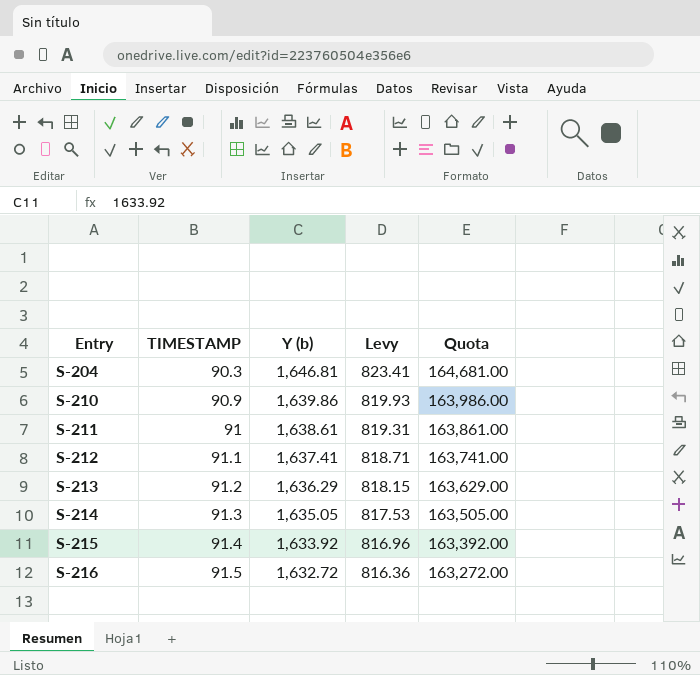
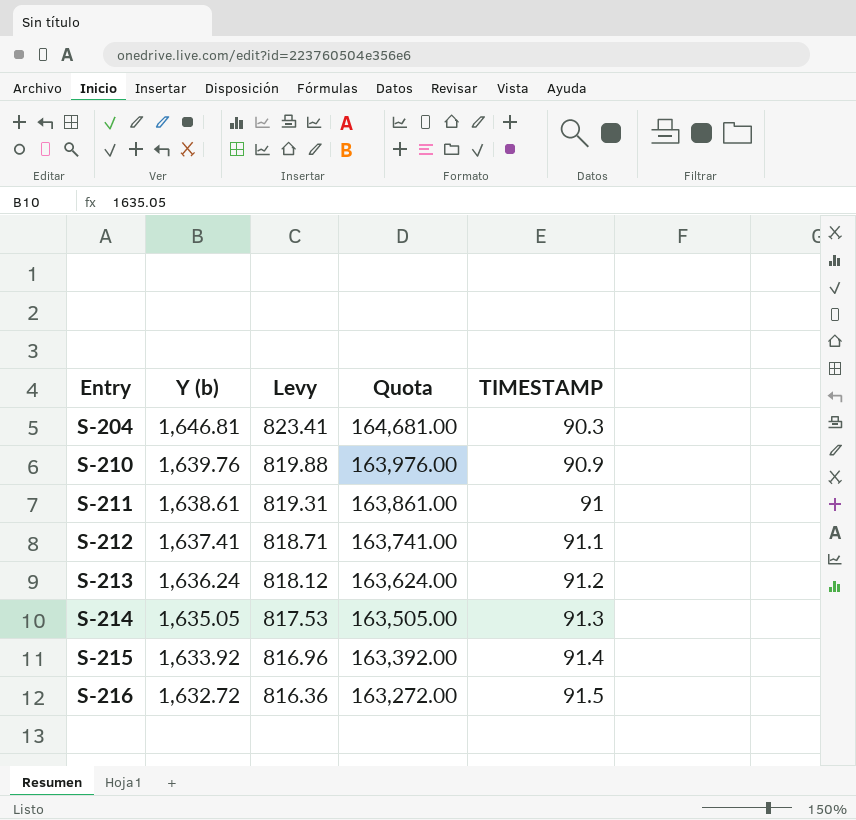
column TIMESTAMP | position: 2 -> 5
S-210 | Y (b): 1,639.86 -> 1,639.76
S-210 | Levy: 819.93 -> 819.88
S-210 | Quota: 163,986.00 -> 163,976.00
S-213 | Y (b): 1,636.29 -> 1,636.24
S-213 | Levy: 818.15 -> 818.12
S-213 | Quota: 163,629.00 -> 163,624.00

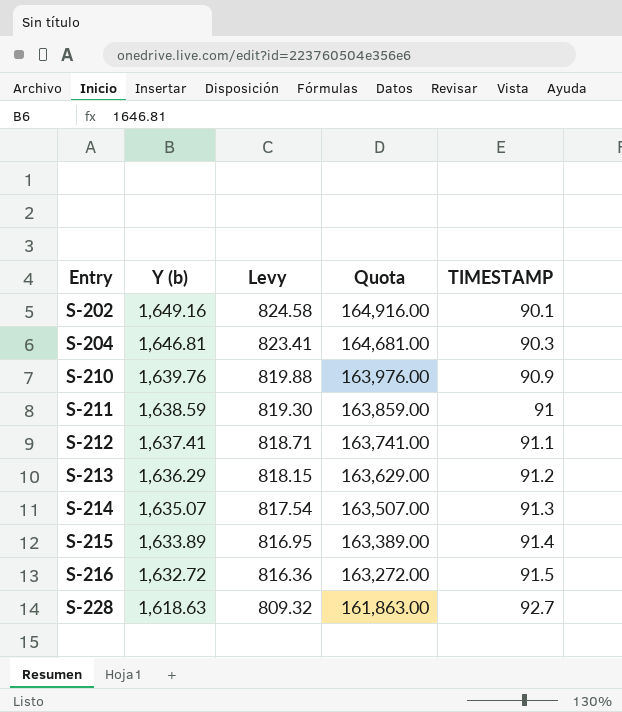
row S-202: none -> 1,649.16 | 824.58 | 164,916.00 | 90.1
S-211 | Y (b): 1,638.61 -> 1,638.59
S-211 | Levy: 819.31 -> 819.30
S-211 | Quota: 163,861.00 -> 163,859.00
S-213 | Y (b): 1,636.24 -> 1,636.29
S-213 | Levy: 818.12 -> 818.15
S-213 | Quota: 163,624.00 -> 163,629.00
S-214 | Y (b): 1,635.05 -> 1,635.07
S-214 | Levy: 817.53 -> 817.54
S-214 | Quota: 163,505.00 -> 163,507.00
S-215 | Y (b): 1,633.92 -> 1,633.89
S-215 | Levy: 816.96 -> 816.95
S-215 | Quota: 163,392.00 -> 163,389.00
row S-228: none -> 1,618.63 | 809.32 | 161,863.00 | 92.7

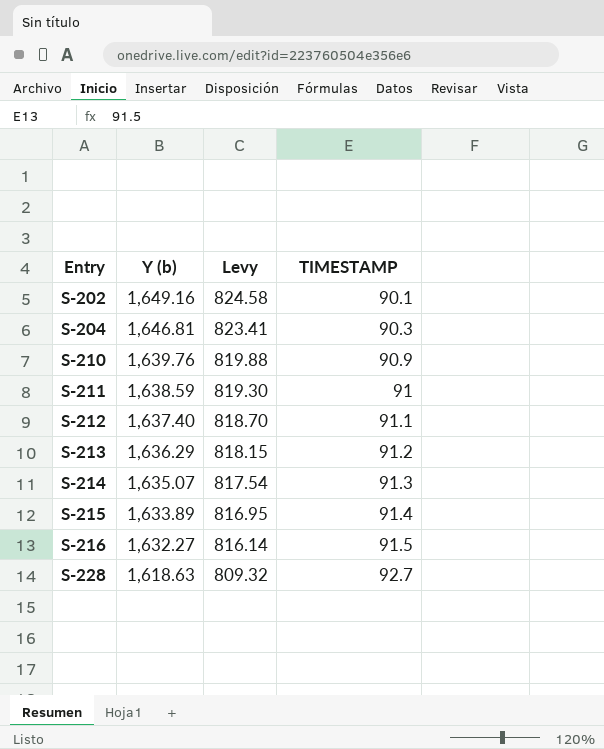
column Quota | formula: [Y (b)] * 100 -> none
S-212 | Y (b): 1,637.41 -> 1,637.40
S-212 | Levy: 818.71 -> 818.70
S-216 | Y (b): 1,632.72 -> 1,632.27
S-216 | Levy: 816.36 -> 816.14

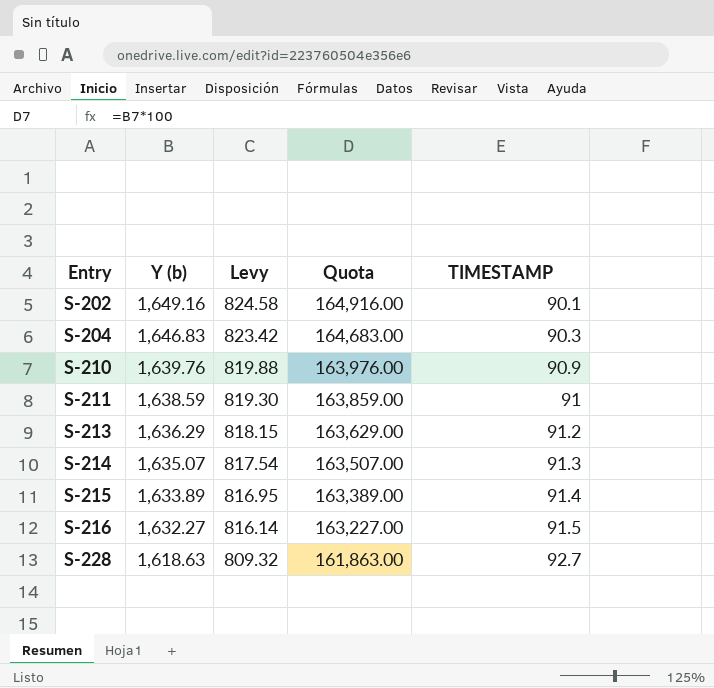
column Quota | formula: none -> [Y (b)] * 100
row S-212: 1,637.40 | 818.70 | 91.1 -> none
S-204 | Y (b): 1,646.81 -> 1,646.83
S-204 | Levy: 823.41 -> 823.42

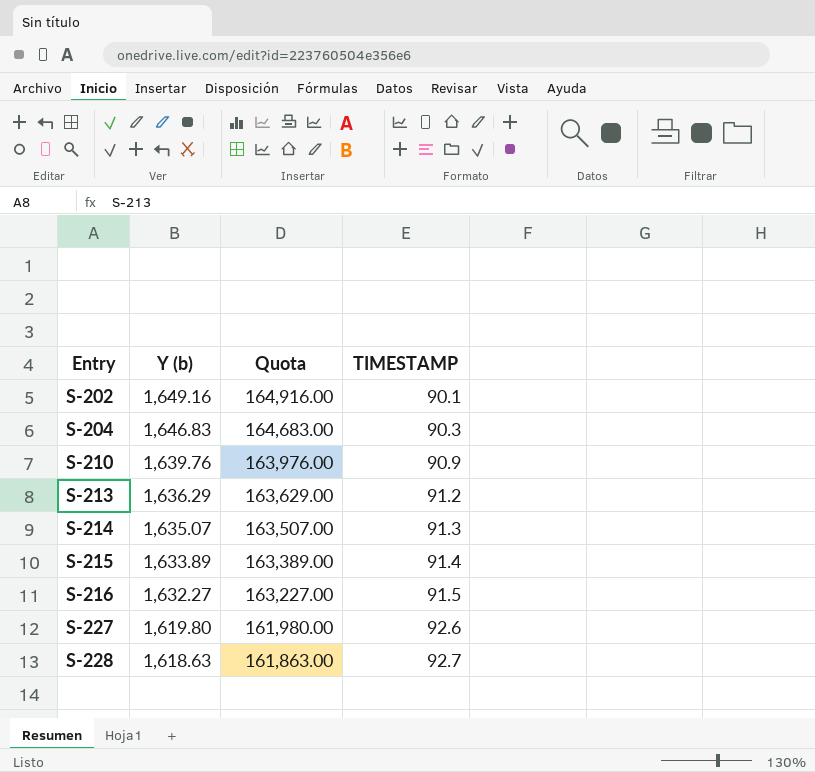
column Levy | formula: [Y (b)] * 0.5 -> none
row S-211: 1,638.59 | 819.30 | 163,859.00 | 91 -> none
row S-227: none -> 1,619.80 | 161,980.00 | 92.6

